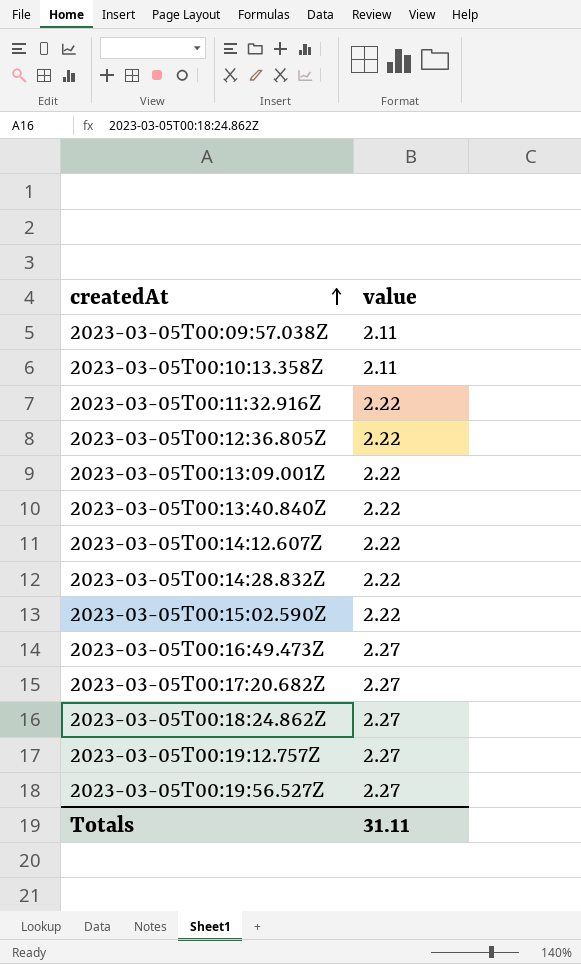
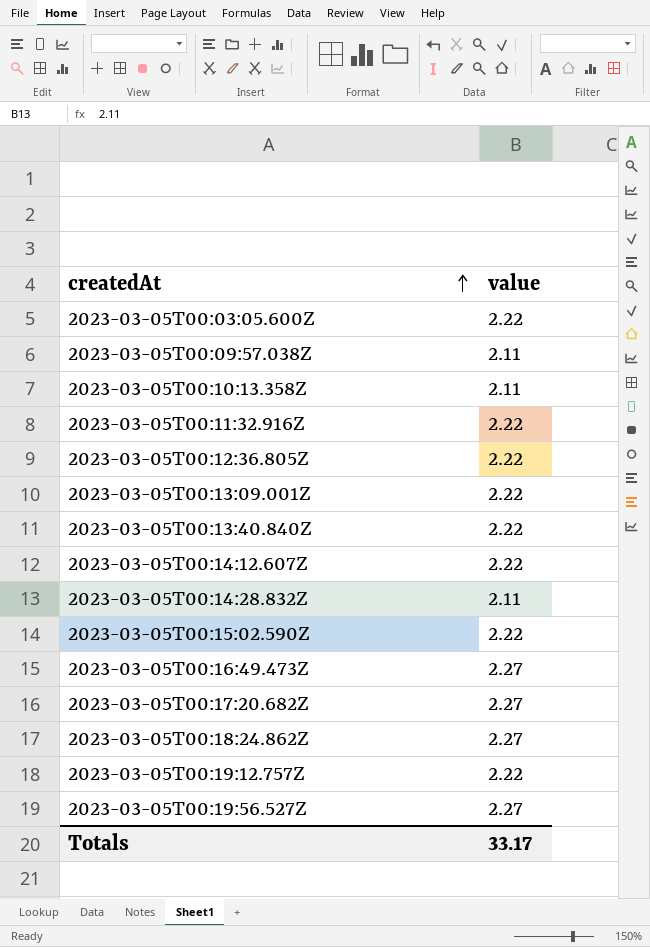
row 2023-03-05T00:03:05.600Z: none -> 2.22
2023-03-05T00:14:28.832Z | value: 2.22 -> 2.11
2023-03-05T00:19:12.757Z | value: 2.27 -> 2.22
Totals | value: 31.11 -> 33.17

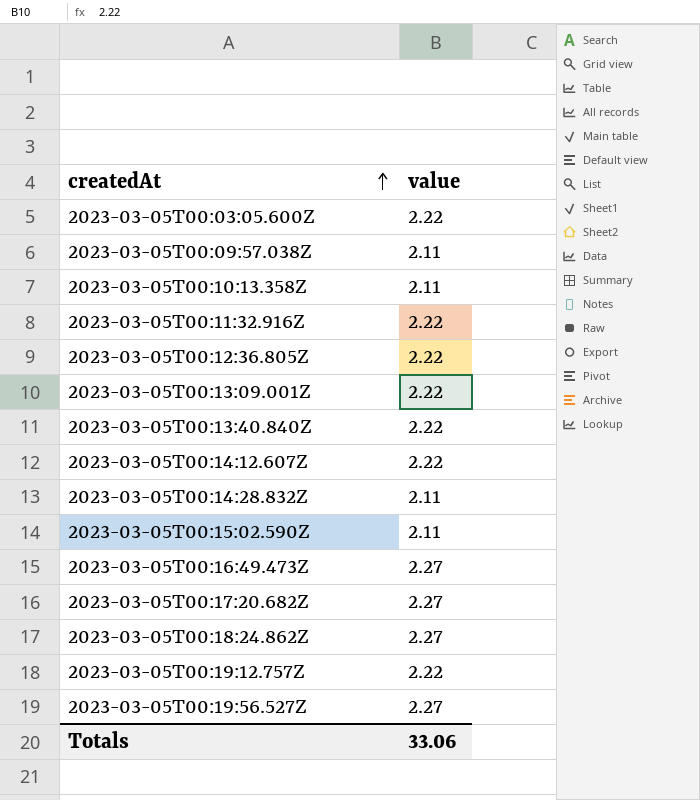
2023-03-05T00:15:02.590Z | value: 2.22 -> 2.11
Totals | value: 33.17 -> 33.06

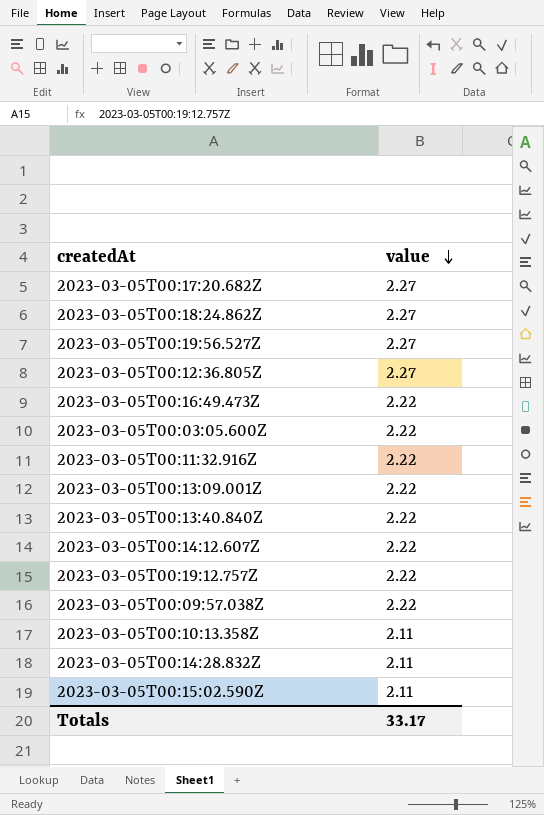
row order: createdAt ascending -> value descending
2023-03-05T00:12:36.805Z | value: 2.22 -> 2.27
2023-03-05T00:16:49.473Z | value: 2.27 -> 2.22
2023-03-05T00:09:57.038Z | value: 2.11 -> 2.22
Totals | value: 33.06 -> 33.17

